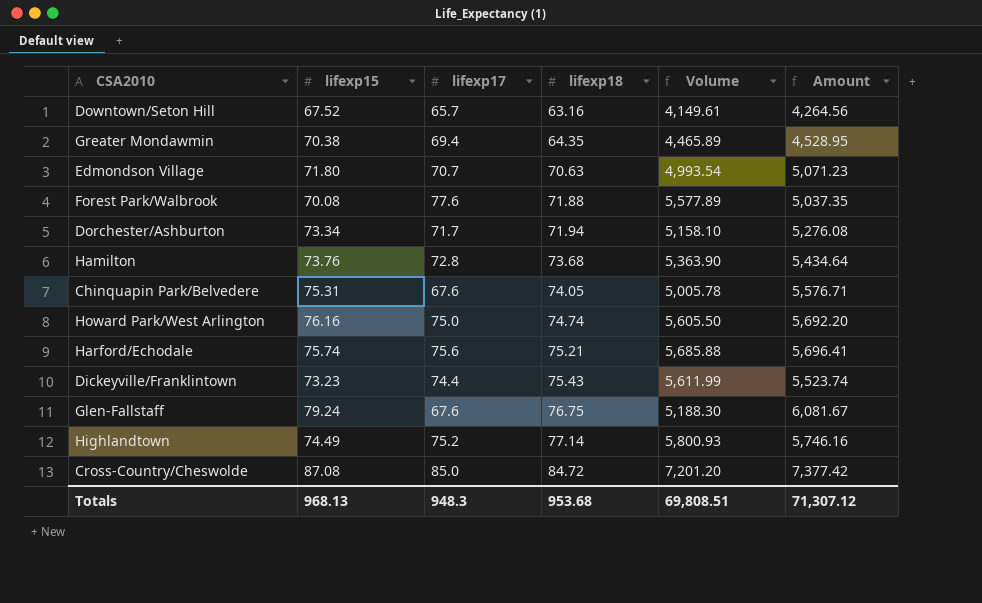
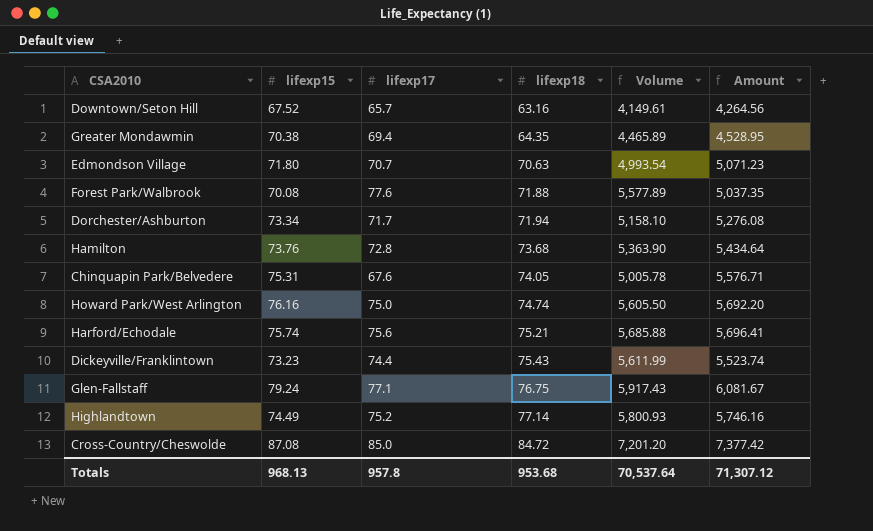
Glen-Fallstaff | lifexp17: 67.6 -> 77.1
Glen-Fallstaff | Volume: 5,188.30 -> 5,917.43
Totals | lifexp17: 948.3 -> 957.8
Totals | Volume: 69,808.51 -> 70,537.64

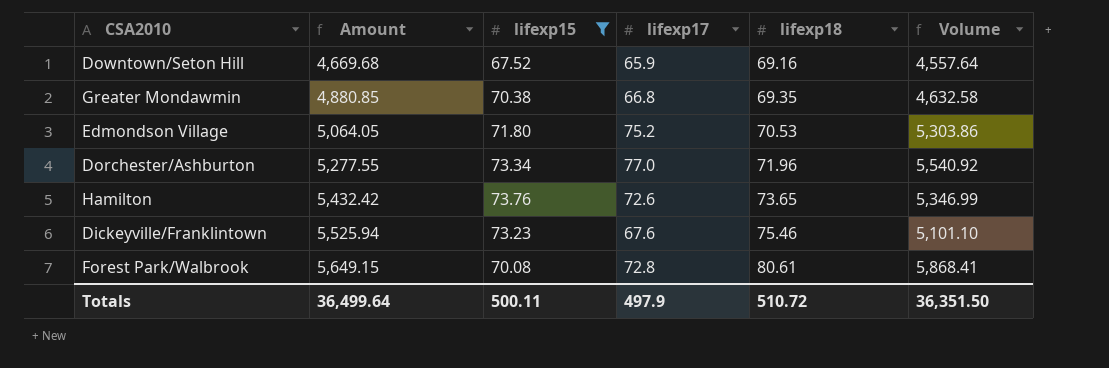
filter: none -> lifexp15 <= 73.76
row order: lifexp18 ascending -> Amount ascending
column Amount | position: 6 -> 2
Downtown/Seton Hill | Amount: 4,264.56 -> 4,669.68
Downtown/Seton Hill | lifexp17: 65.7 -> 65.9
Downtown/Seton Hill | lifexp18: 63.16 -> 69.16
Downtown/Seton Hill | Volume: 4,149.61 -> 4,557.64
Greater Mondawmin | Amount: 4,528.95 -> 4,880.85
Greater Mondawmin | lifexp17: 69.4 -> 66.8
Greater Mondawmin | lifexp18: 64.35 -> 69.35
Greater Mondawmin | Volume: 4,465.89 -> 4,632.58
Edmondson Village | Amount: 5,071.23 -> 5,064.05
Edmondson Village | lifexp17: 70.7 -> 75.2
Edmondson Village | lifexp18: 70.63 -> 70.53
Edmondson Village | Volume: 4,993.54 -> 5,303.86
Dorchester/Ashburton | Amount: 5,276.08 -> 5,277.55
Dorchester/Ashburton | lifexp17: 71.7 -> 77.0
Dorchester/Ashburton | lifexp18: 71.94 -> 71.96
Dorchester/Ashburton | Volume: 5,158.10 -> 5,540.92
Hamilton | Amount: 5,434.64 -> 5,432.42
Hamilton | lifexp17: 72.8 -> 72.6
Hamilton | lifexp18: 73.68 -> 73.65
Hamilton | Volume: 5,363.90 -> 5,346.99
Dickeyville/Franklintown | Amount: 5,523.74 -> 5,525.94
Dickeyville/Franklintown | lifexp17: 74.4 -> 67.6
Dickeyville/Franklintown | lifexp18: 75.43 -> 75.46
Dickeyville/Franklintown | Volume: 5,611.99 -> 5,101.10
Forest Park/Walbrook | Amount: 5,037.35 -> 5,649.15
Forest Park/Walbrook | lifexp17: 77.6 -> 72.8
Forest Park/Walbrook | lifexp18: 71.88 -> 80.61
Forest Park/Walbrook | Volume: 5,577.89 -> 5,868.41
Totals | Amount: 71,307.12 -> 36,499.64
Totals | lifexp15: 968.13 -> 500.11
Totals | lifexp17: 957.8 -> 497.9
Totals | lifexp18: 953.68 -> 510.72
Totals | Volume: 70,537.64 -> 36,351.50

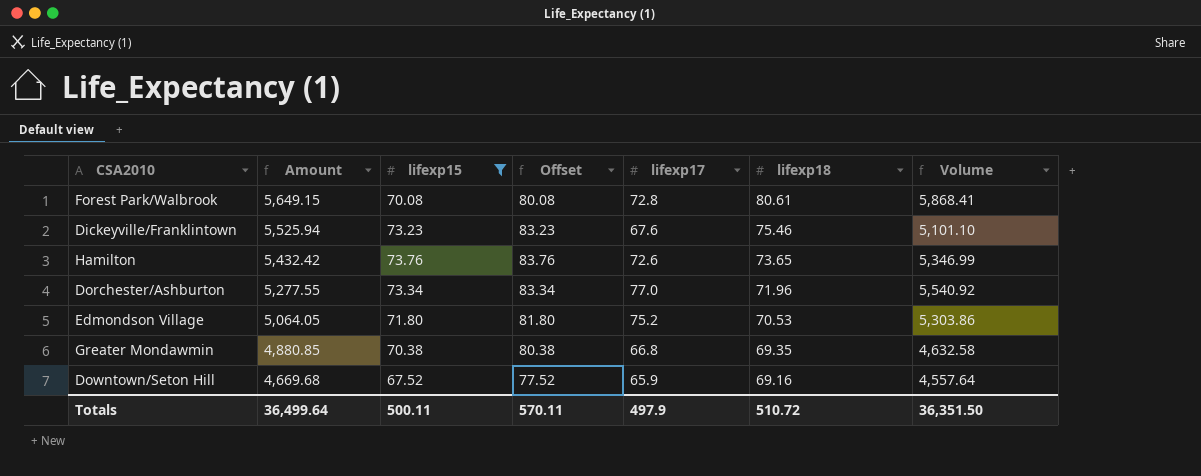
row order: Amount ascending -> Amount descending
column Offset | formula: none -> [lifexp15] + 10

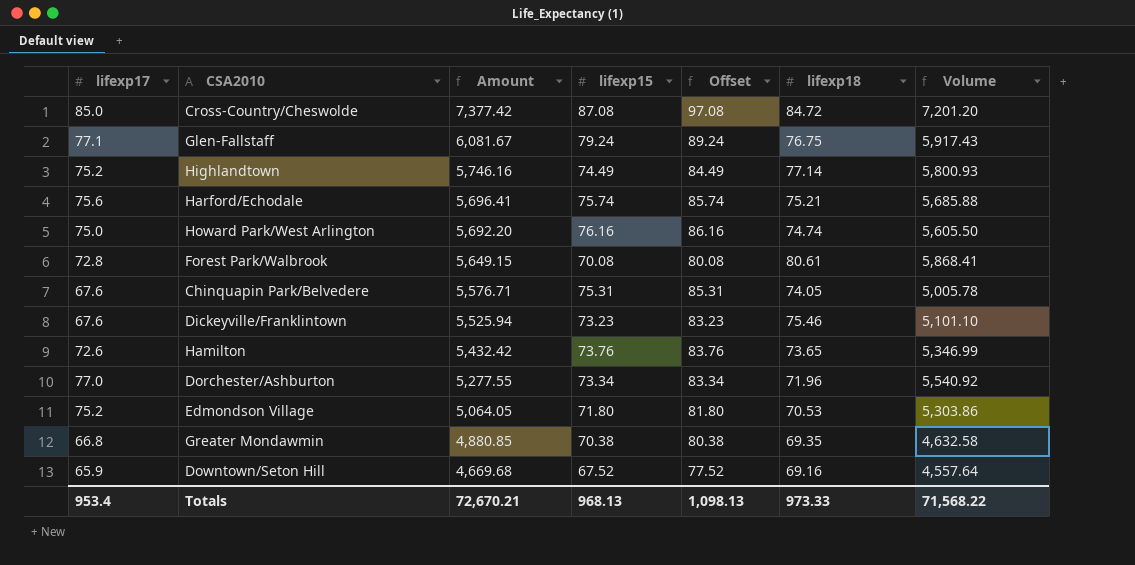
filter: lifexp15 <= 73.76 -> none
column lifexp17 | position: 5 -> 1
Totals | lifexp17: 497.9 -> 953.4
Totals | Amount: 36,499.64 -> 72,670.21
Totals | lifexp15: 500.11 -> 968.13
Totals | Offset: 570.11 -> 1,098.13
Totals | lifexp18: 510.72 -> 973.33
Totals | Volume: 36,351.50 -> 71,568.22

